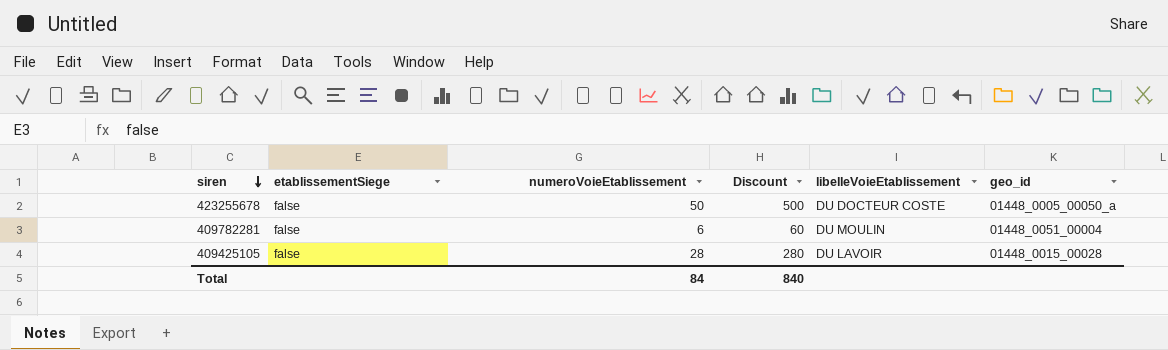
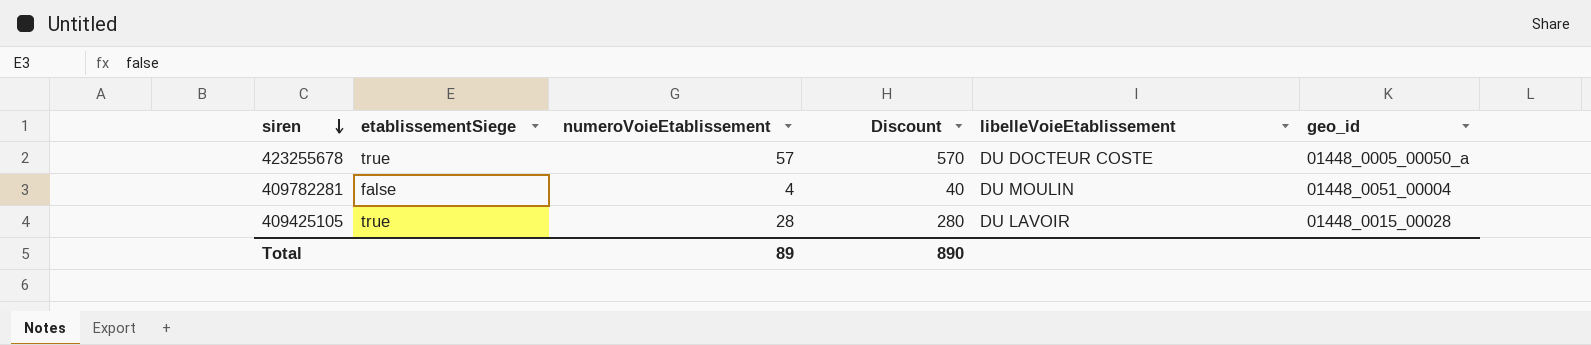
423255678 | etablissementSiege: false -> true
423255678 | numeroVoieEtablissement: 50 -> 57
423255678 | Discount: 500 -> 570
409782281 | numeroVoieEtablissement: 6 -> 4
409782281 | Discount: 60 -> 40
409425105 | etablissementSiege: false -> true
Total | numeroVoieEtablissement: 84 -> 89
Total | Discount: 840 -> 890

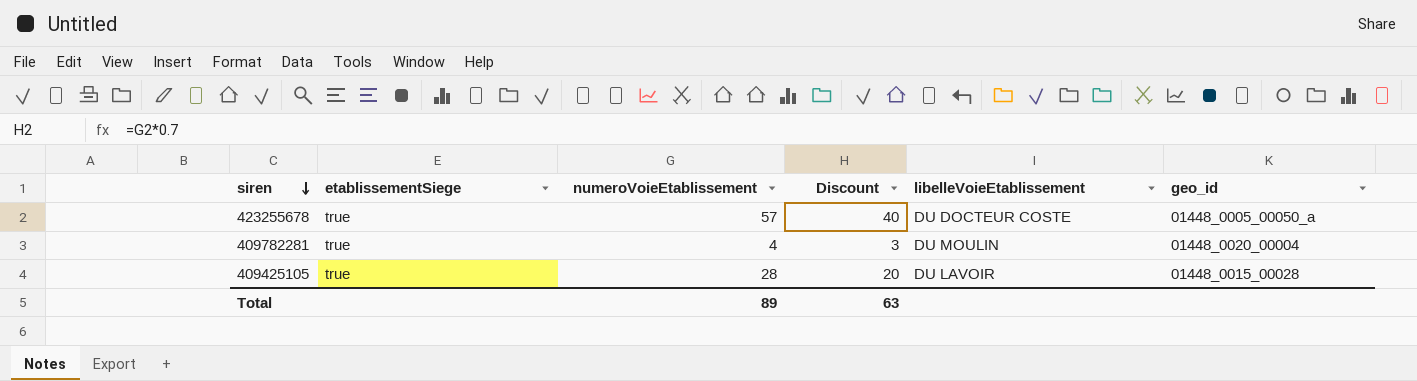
column Discount | formula: [numeroVoieEtablissement] * 10 -> [numeroVoieEtablissement] * 0.7
409782281 | etablissementSiege: false -> true
409782281 | geo_id: 01448_0051_00004 -> 01448_0020_00004
Total | Discount: 890 -> 63

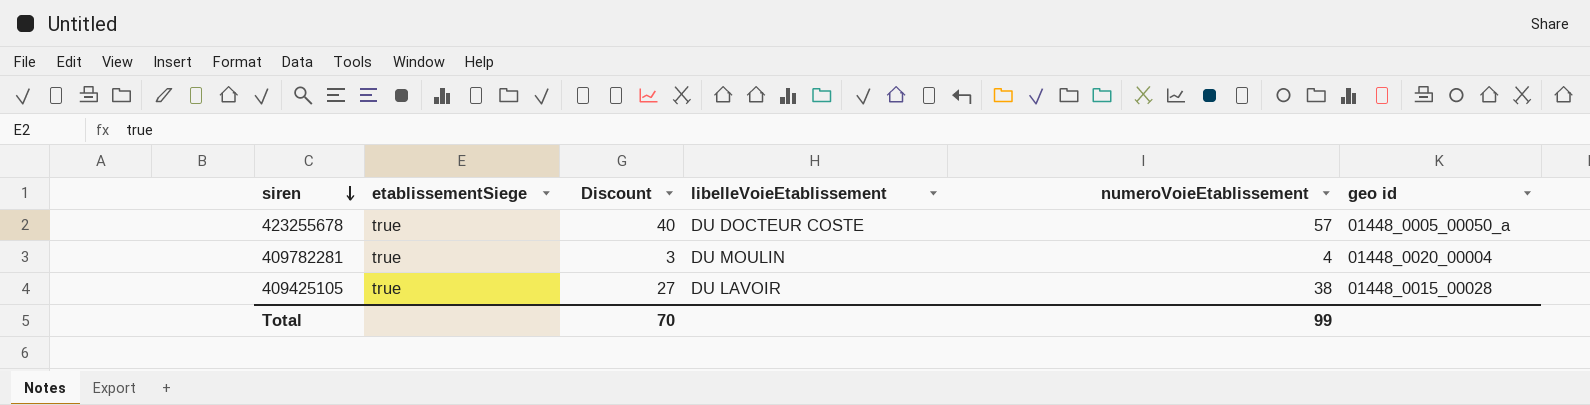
column numeroVoieEtablissement | position: 3 -> 5
column name: geo_id -> geo id
409425105 | Discount: 20 -> 27
409425105 | numeroVoieEtablissement: 28 -> 38
Total | Discount: 63 -> 70
Total | numeroVoieEtablissement: 89 -> 99

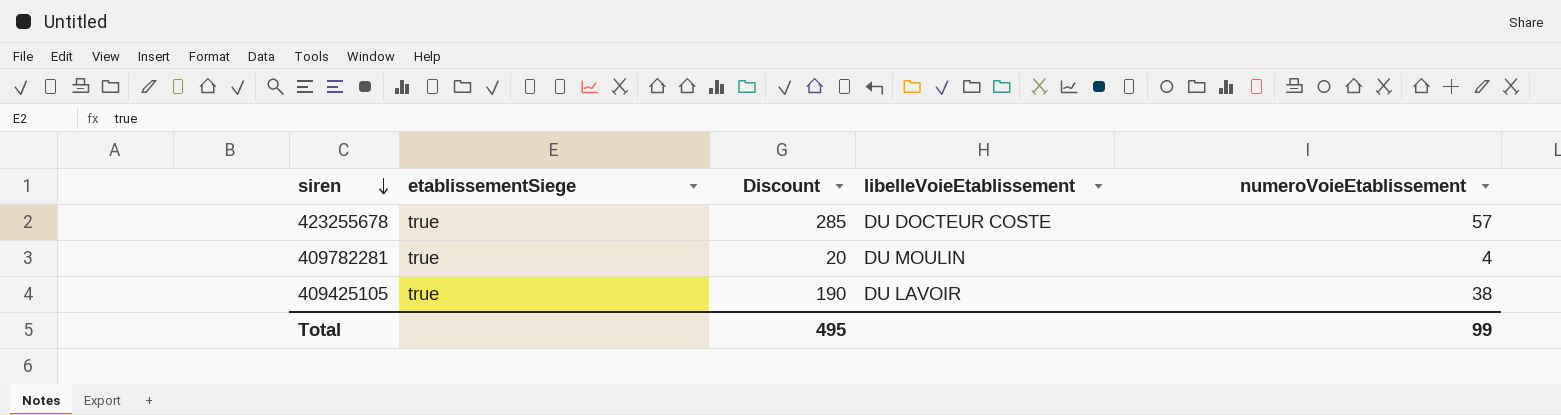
column geo id | position: 6 -> none
column Discount | formula: [numeroVoieEtablissement] * 0.7 -> [numeroVoieEtablissement] * 5
Total | Discount: 70 -> 495

